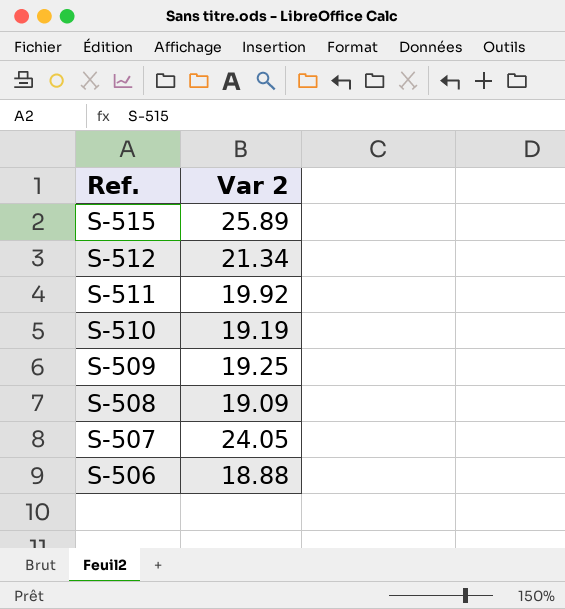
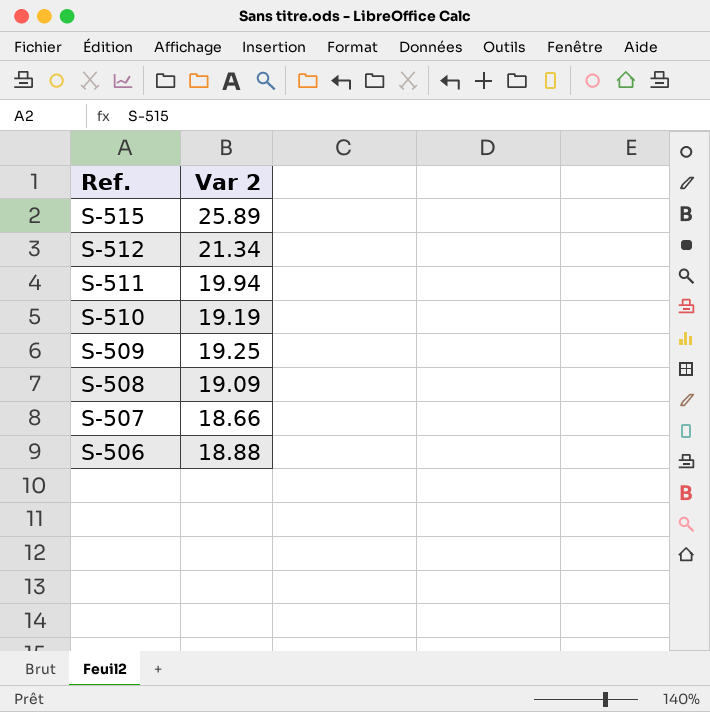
S-511 | Var 2: 19.92 -> 19.94
S-507 | Var 2: 24.05 -> 18.66

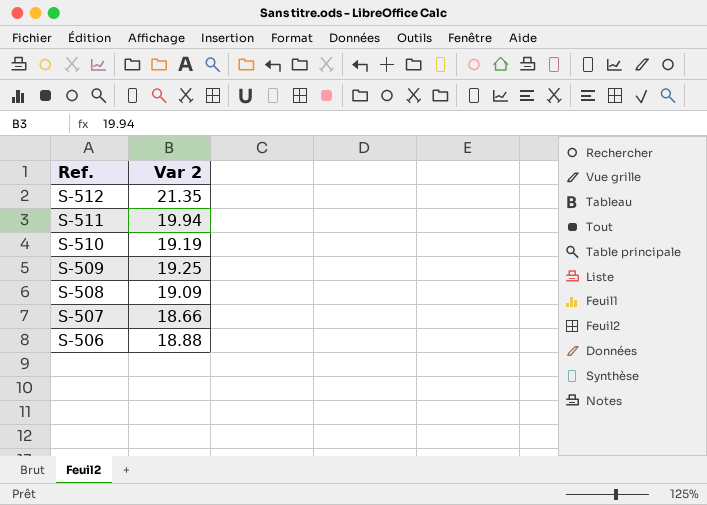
row S-515: 25.89 -> none
S-512 | Var 2: 21.34 -> 21.35

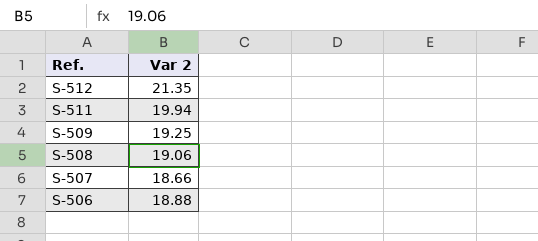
row S-510: 19.19 -> none
S-508 | Var 2: 19.09 -> 19.06

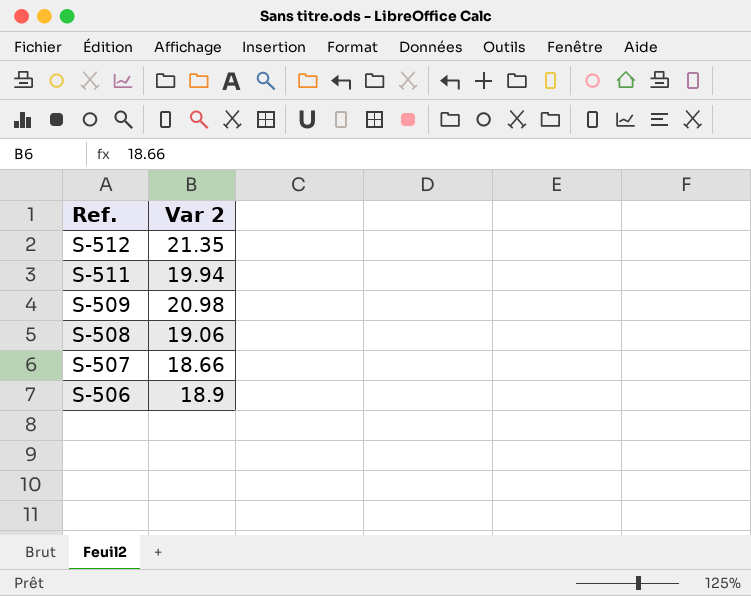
S-509 | Var 2: 19.25 -> 20.98
S-506 | Var 2: 18.88 -> 18.9

